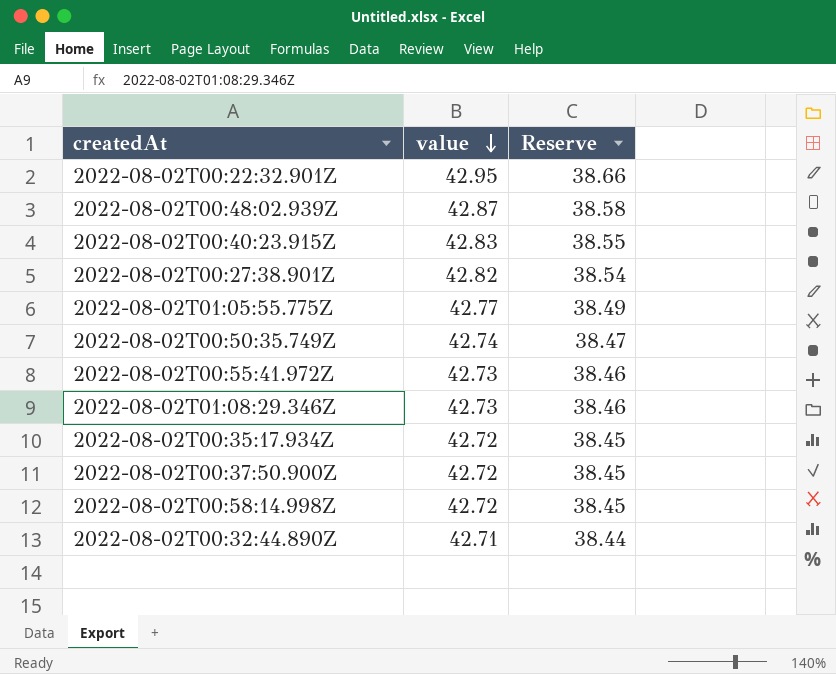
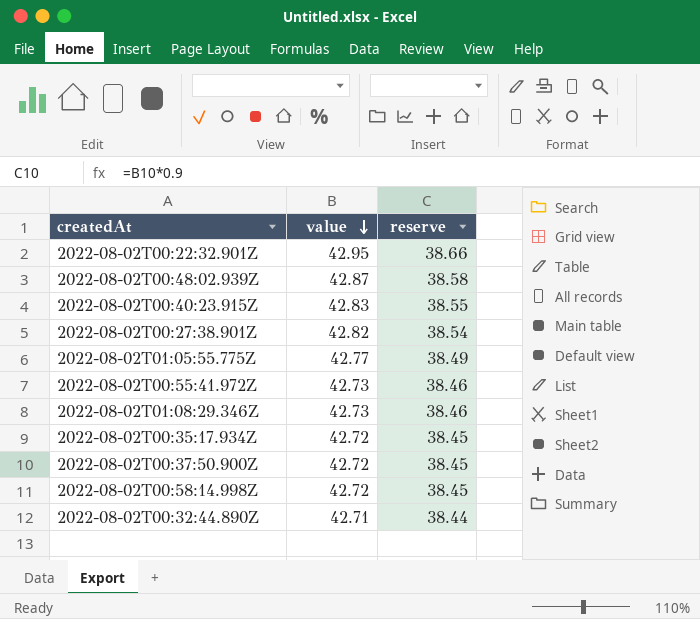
column name: Reserve -> reserve
row 2022-08-02T00:50:35.749Z: 42.74 | 38.47 -> none

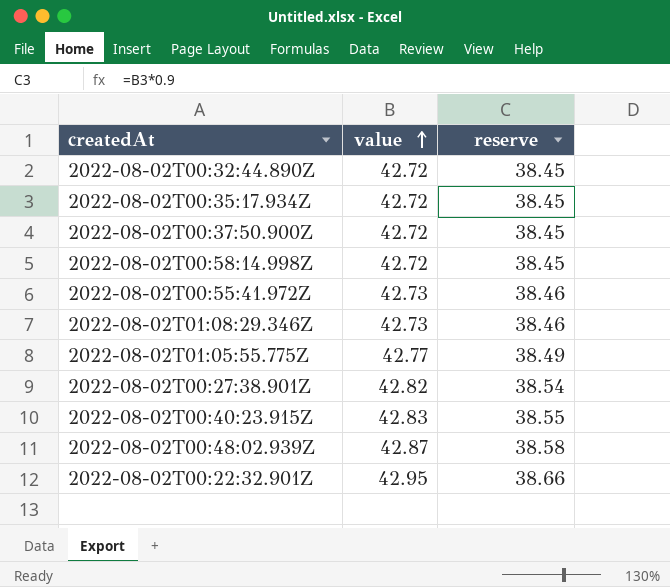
row order: value descending -> value ascending
2022-08-02T00:32:44.890Z | value: 42.71 -> 42.72
2022-08-02T00:32:44.890Z | reserve: 38.44 -> 38.45

